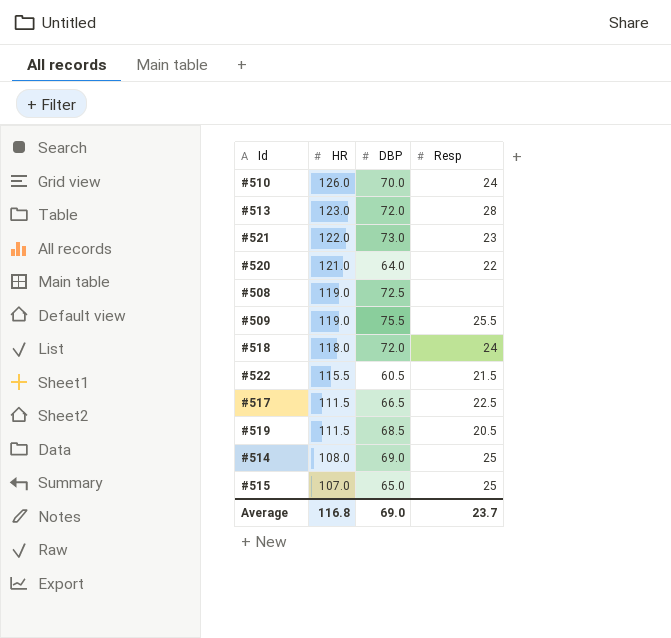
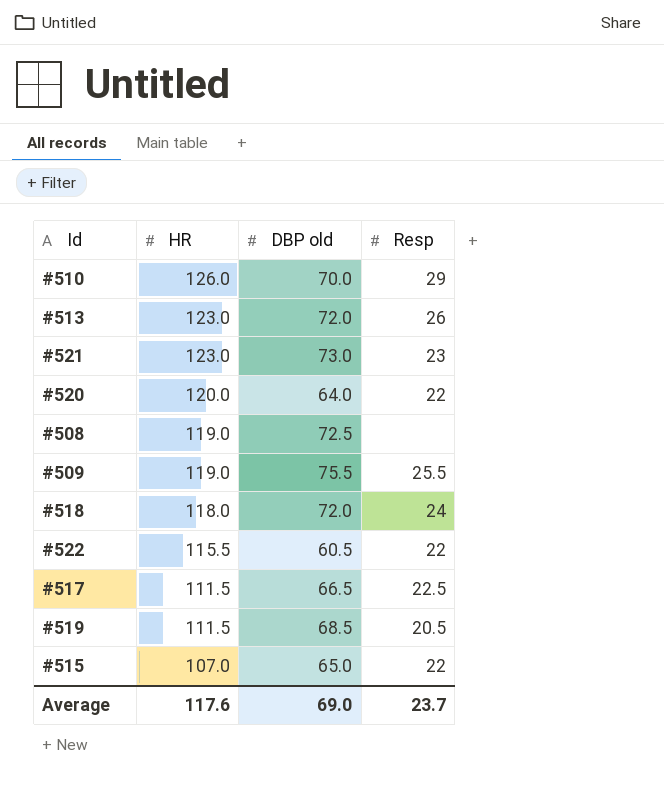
column name: DBP -> DBP old
row #514: 108.0 | 69.0 | 25 -> none
#510 | Resp: 24 -> 29
#513 | Resp: 28 -> 26
#521 | HR: 122.0 -> 123.0
#520 | HR: 121.0 -> 120.0
#522 | Resp: 21.5 -> 22
#515 | Resp: 25 -> 22
Average | HR: 116.8 -> 117.6

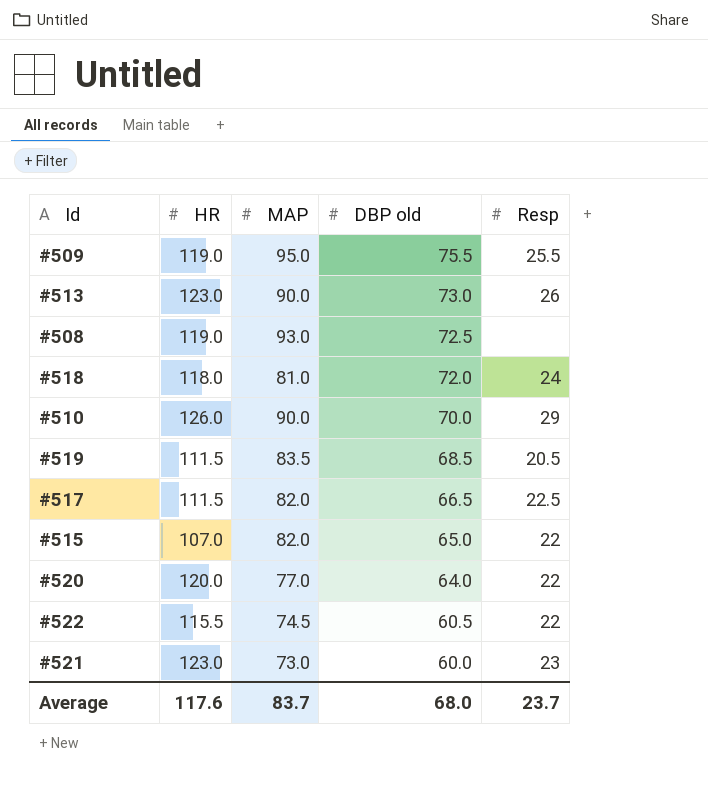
row order: HR descending -> DBP old descending
column MAP | position: none -> 3
#513 | DBP old: 72.0 -> 73.0
#521 | DBP old: 73.0 -> 60.0
Average | DBP old: 69.0 -> 68.0

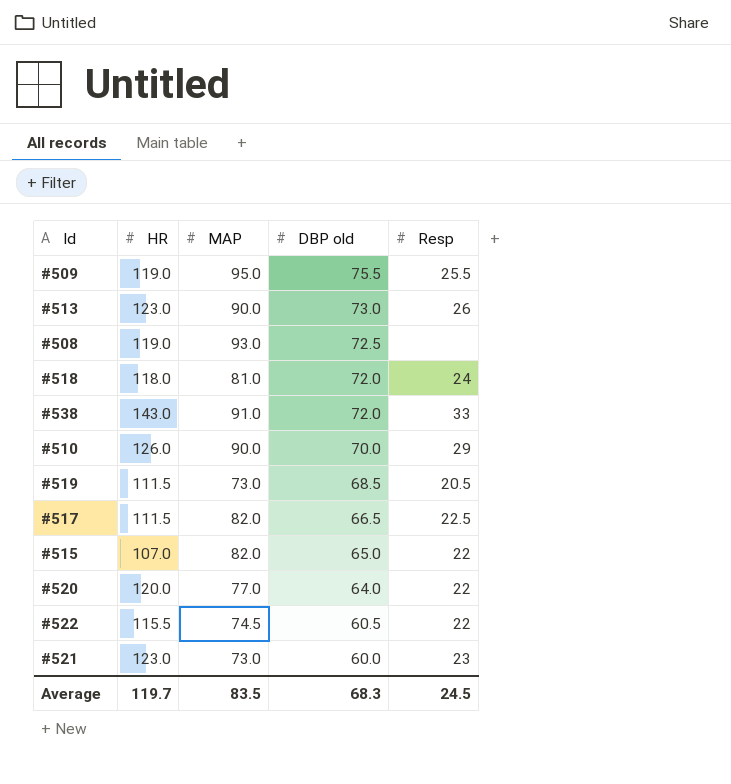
row #538: none -> 143.0 | 91.0 | 72.0 | 33
#519 | MAP: 83.5 -> 73.0
Average | HR: 117.6 -> 119.7
Average | MAP: 83.7 -> 83.5
Average | DBP old: 68.0 -> 68.3
Average | Resp: 23.7 -> 24.5

